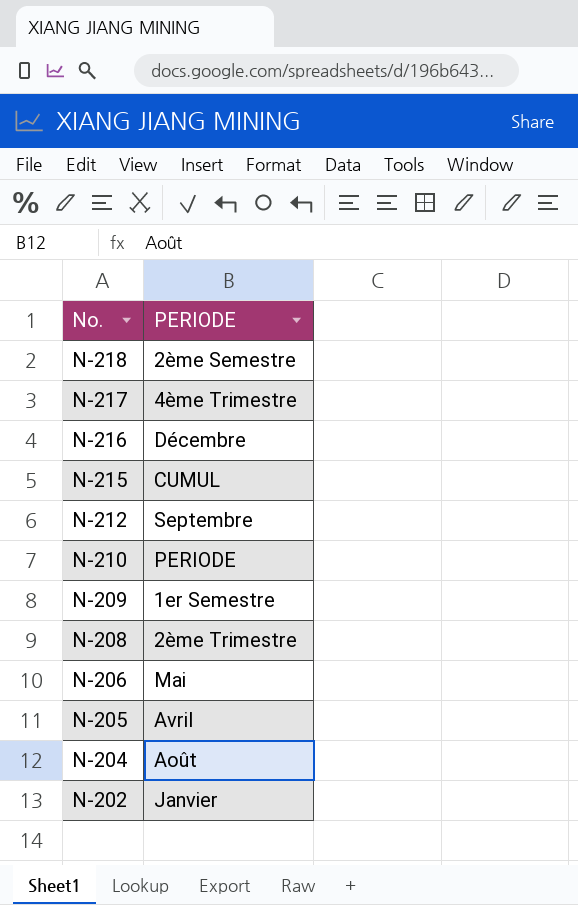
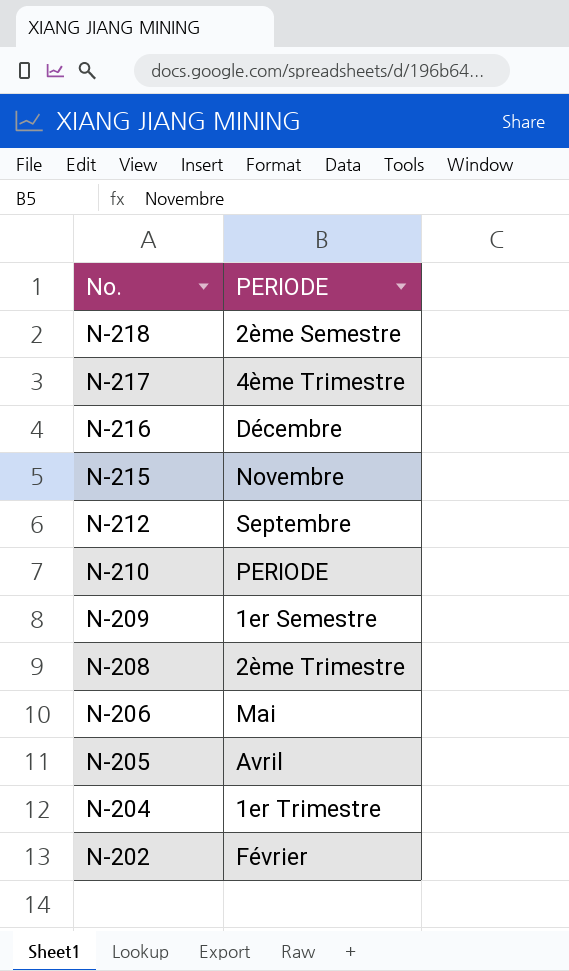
N-215 | PERIODE: CUMUL -> Novembre
N-204 | PERIODE: Août -> 1er Trimestre
N-202 | PERIODE: Janvier -> Février

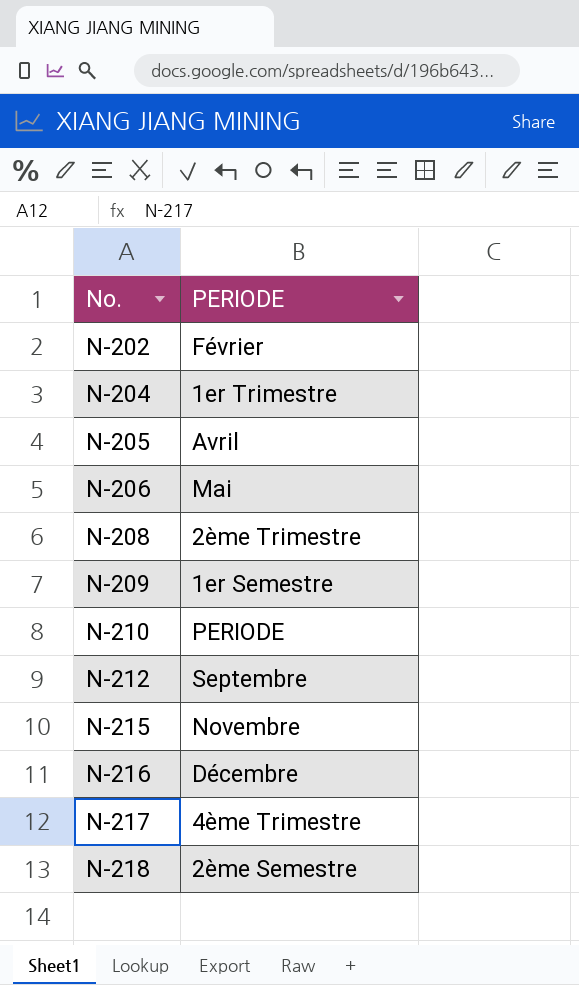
row order: No. descending -> No. ascending

